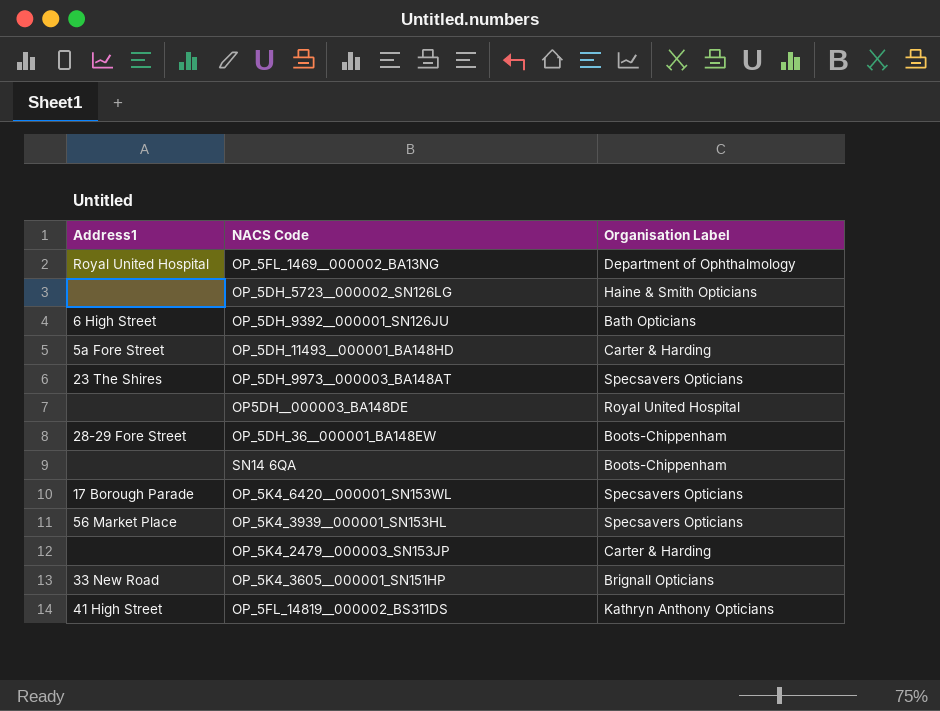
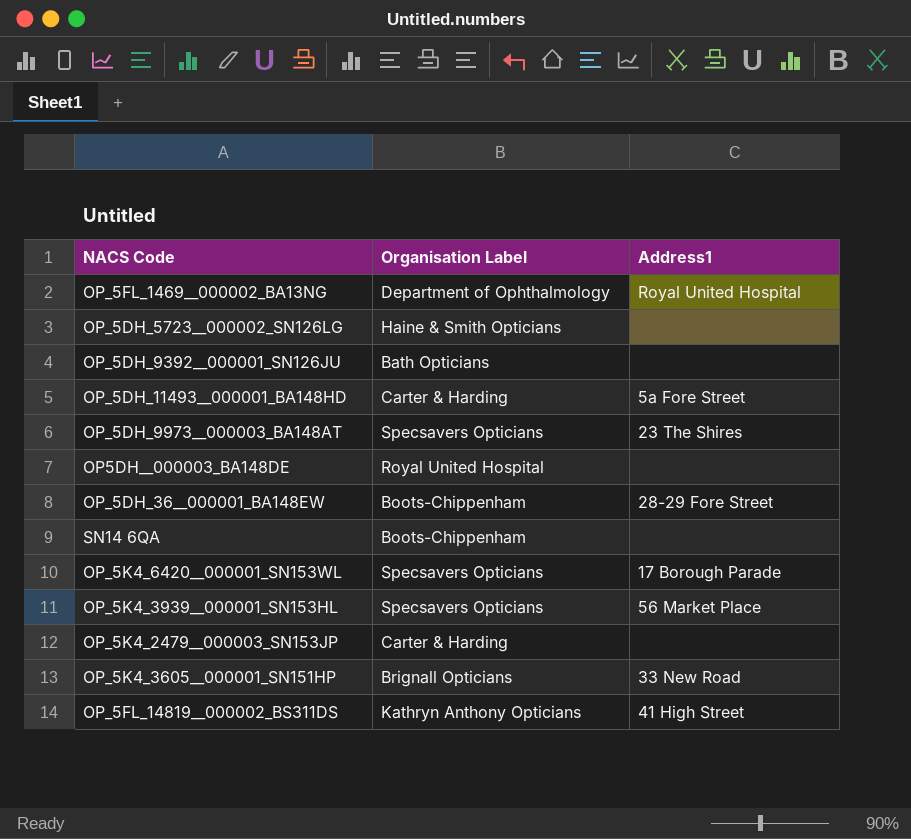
column Address1 | position: 1 -> 3
OP_5DH_9392__000001_SN126JU | Address1: 6 High Street -> none

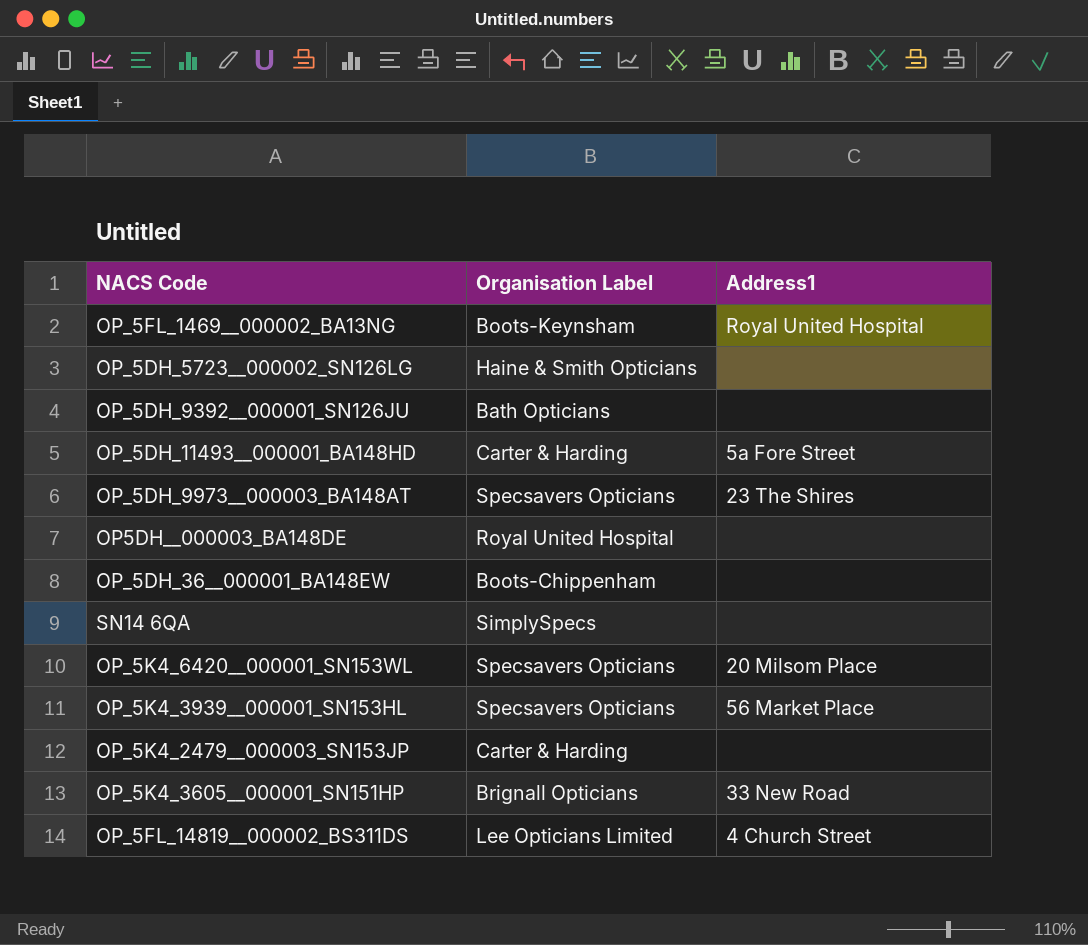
OP_5FL_1469__000002_BA13NG | Organisation Label: Department of Ophthalmology -> Boots-Keynsham
OP_5DH_36__000001_BA148EW | Address1: 28-29 Fore Street -> none
SN14 6QA | Organisation Label: Boots-Chippenham -> SimplySpecs
OP_5K4_6420__000001_SN153WL | Address1: 17 Borough Parade -> 20 Milsom Place
OP_5FL_14819__000002_BS311DS | Organisation Label: Kathryn Anthony Opticians -> Lee Opticians Limited
OP_5FL_14819__000002_BS311DS | Address1: 41 High Street -> 4 Church Street

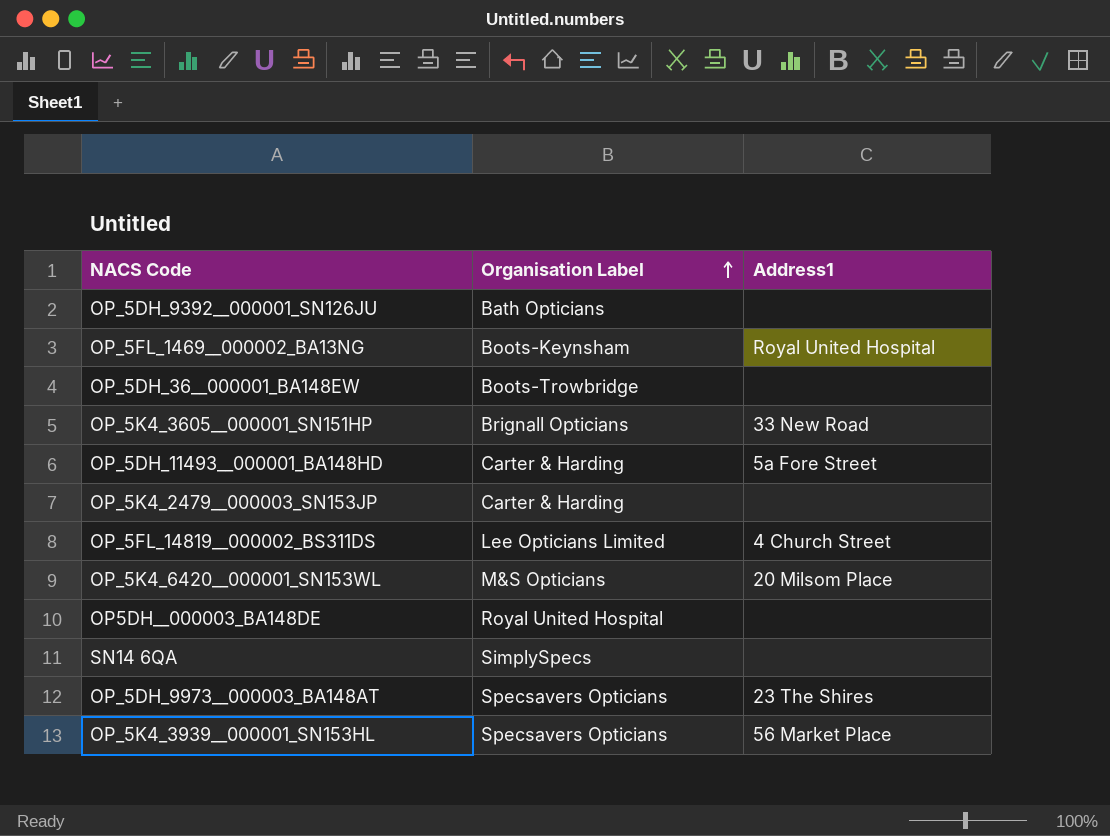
row order: none -> Organisation Label ascending
row OP_5DH_5723__000002_SN126LG: Haine & Smith Opticians | none -> none
OP_5DH_36__000001_BA148EW | Organisation Label: Boots-Chippenham -> Boots-Trowbridge
OP_5K4_6420__000001_SN153WL | Organisation Label: Specsavers Opticians -> M&S Opticians

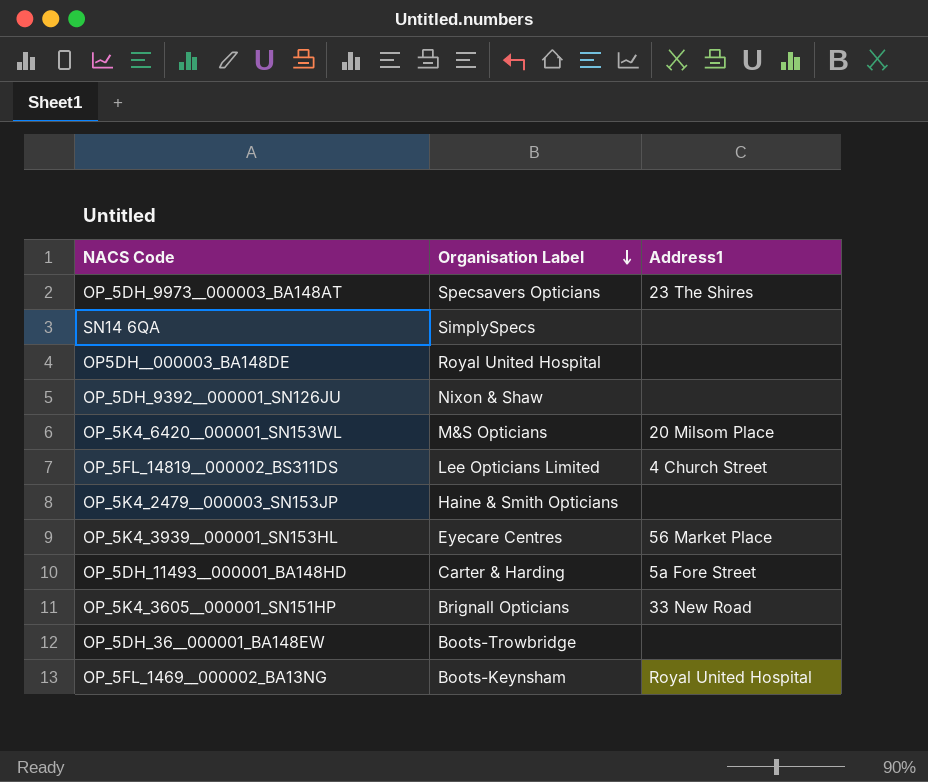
row order: Organisation Label ascending -> Organisation Label descending
OP_5DH_9392__000001_SN126JU | Organisation Label: Bath Opticians -> Nixon & Shaw
OP_5K4_2479__000003_SN153JP | Organisation Label: Carter & Harding -> Haine & Smith Opticians
OP_5K4_3939__000001_SN153HL | Organisation Label: Specsavers Opticians -> Eyecare Centres

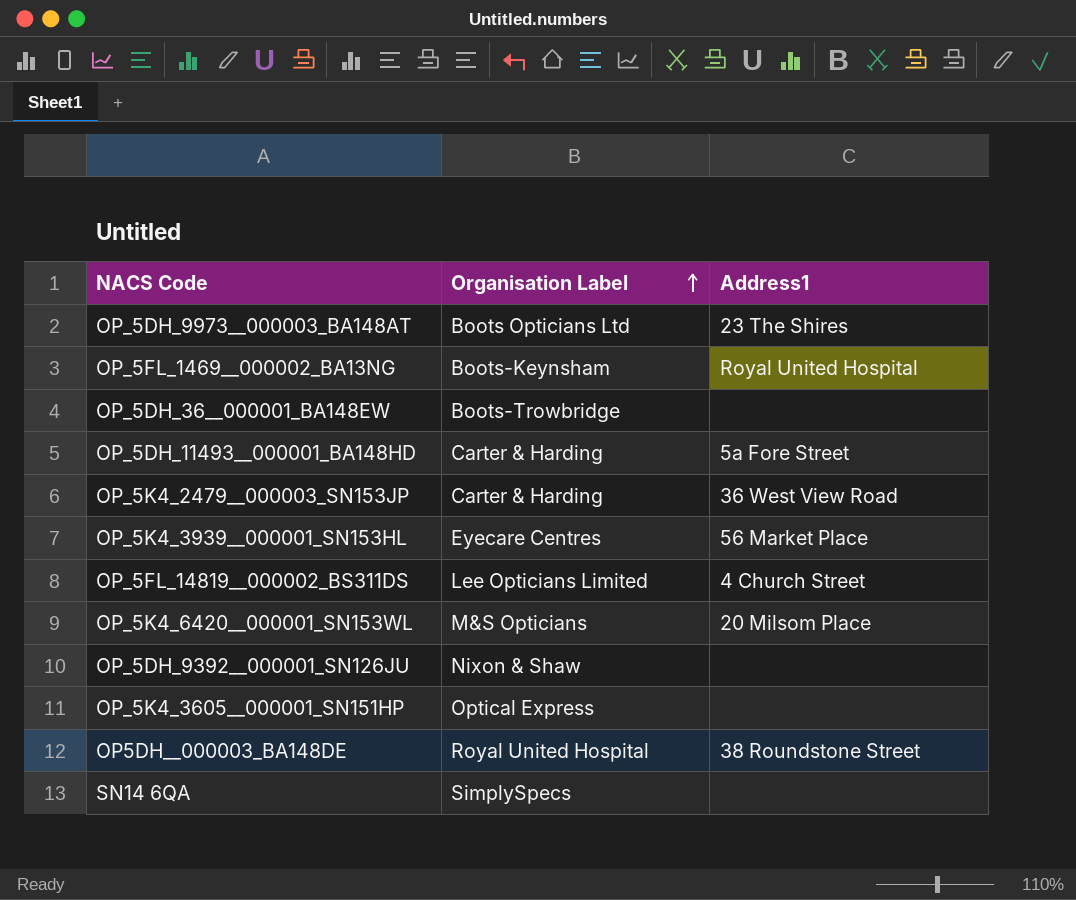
row order: Organisation Label descending -> Organisation Label ascending
OP_5DH_9973__000003_BA148AT | Organisation Label: Specsavers Opticians -> Boots Opticians Ltd
OP_5K4_2479__000003_SN153JP | Organisation Label: Haine & Smith Opticians -> Carter & Harding
OP_5K4_2479__000003_SN153JP | Address1: none -> 36 West View Road
OP_5K4_3605__000001_SN151HP | Organisation Label: Brignall Opticians -> Optical Express
OP_5K4_3605__000001_SN151HP | Address1: 33 New Road -> none
OP5DH__000003_BA148DE | Address1: none -> 38 Roundstone Street

